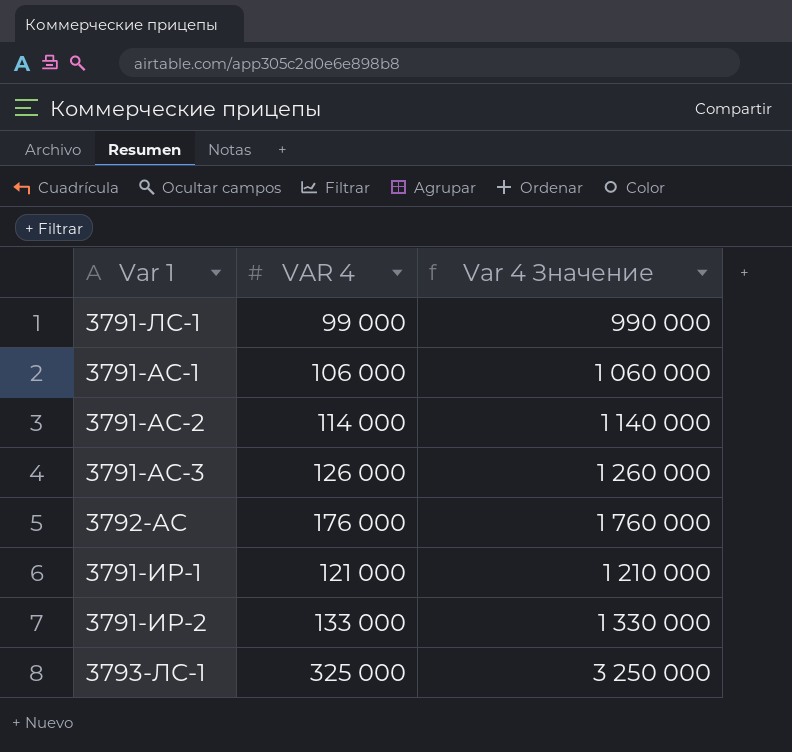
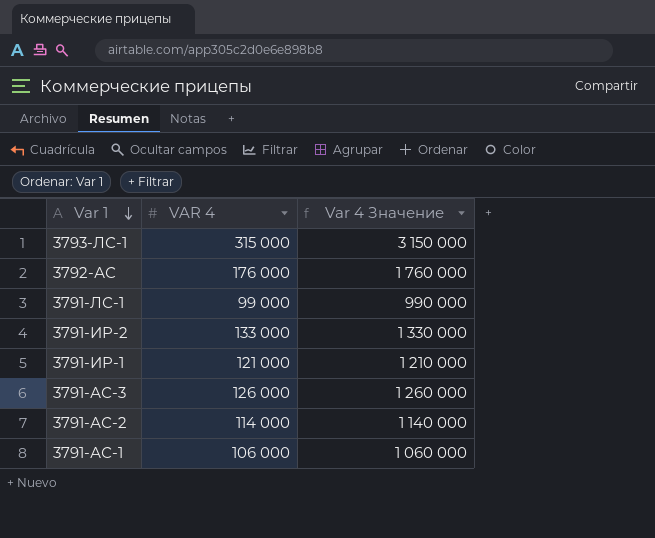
row order: none -> Var 1 descending
3793-ЛС-1 | VAR 4: 325 000 -> 315 000
3793-ЛС-1 | Var 4 Значение: 3 250 000 -> 3 150 000

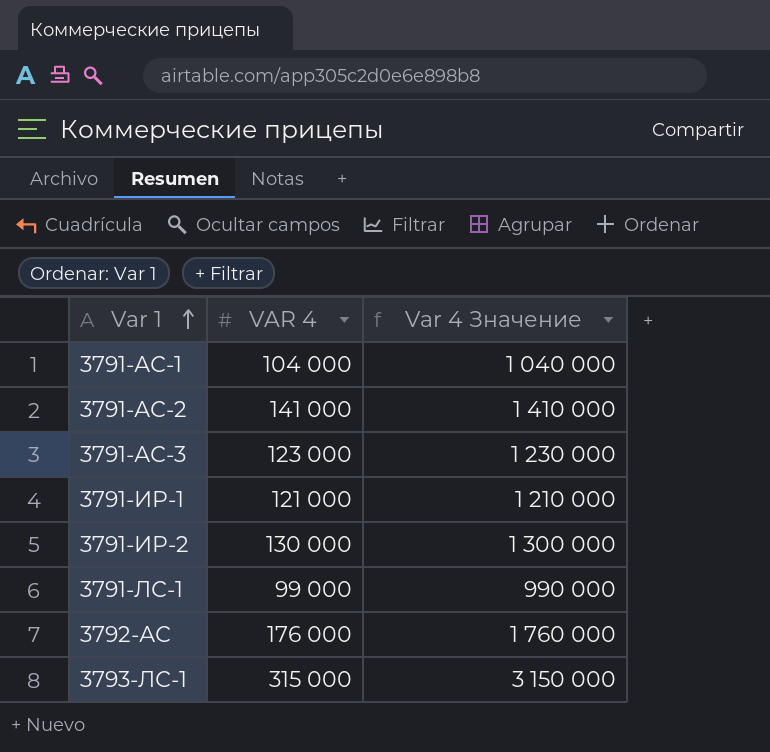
row order: Var 1 descending -> Var 1 ascending
3791-АС-1 | VAR 4: 106 000 -> 104 000
3791-АС-1 | Var 4 Значение: 1 060 000 -> 1 040 000
3791-АС-2 | VAR 4: 114 000 -> 141 000
3791-АС-2 | Var 4 Значение: 1 140 000 -> 1 410 000
3791-АС-3 | VAR 4: 126 000 -> 123 000
3791-АС-3 | Var 4 Значение: 1 260 000 -> 1 230 000
3791-ИР-2 | VAR 4: 133 000 -> 130 000
3791-ИР-2 | Var 4 Значение: 1 330 000 -> 1 300 000

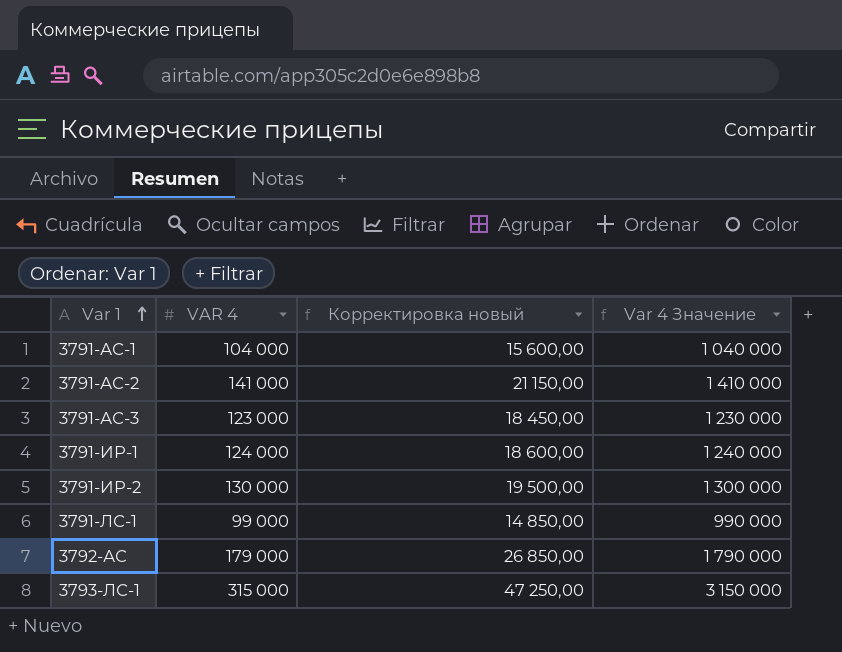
column Корректировка новый | formula: none -> [VAR 4] * 0,15
3791-ИР-1 | VAR 4: 121 000 -> 124 000
3791-ИР-1 | Var 4 Значение: 1 210 000 -> 1 240 000
3792-АС | VAR 4: 176 000 -> 179 000
3792-АС | Var 4 Значение: 1 760 000 -> 1 790 000

